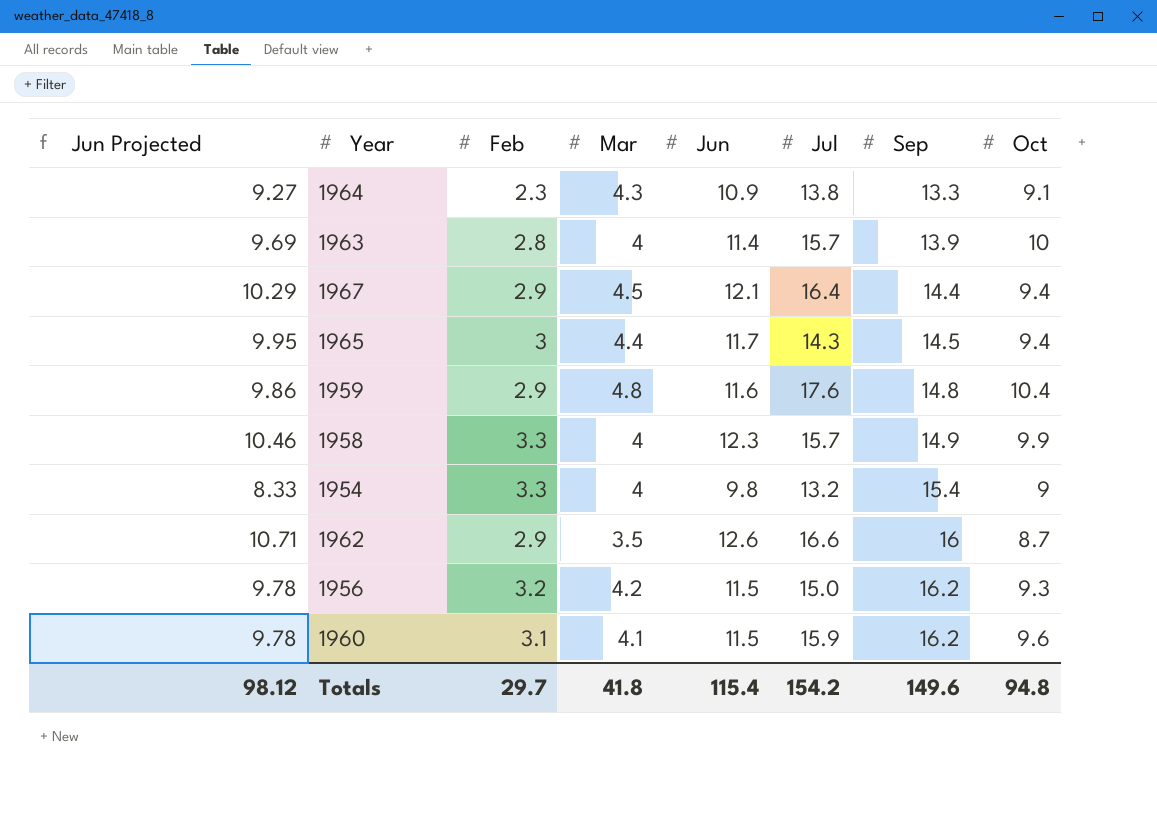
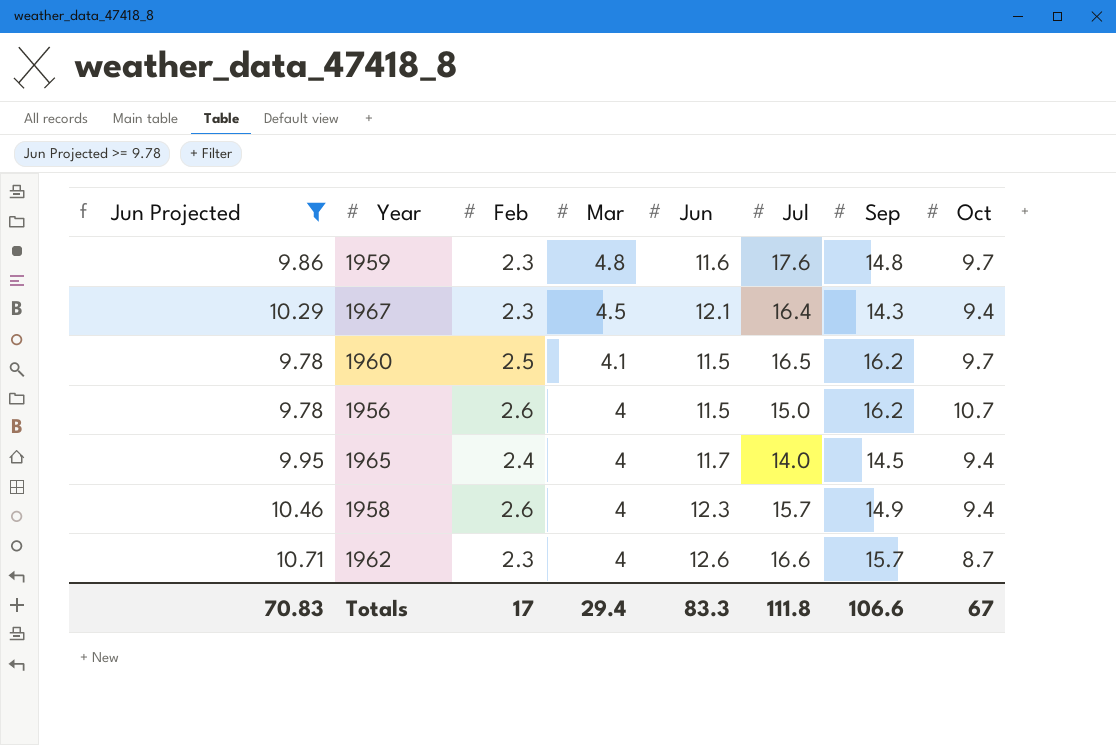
filter: none -> Jun Projected >= 9.78
row order: Sep ascending -> Mar descending
1959 | Feb: 2.9 -> 2.3
1959 | Oct: 10.4 -> 9.7
1967 | Feb: 2.9 -> 2.3
1967 | Sep: 14.4 -> 14.3
1960 | Feb: 3.1 -> 2.5
1960 | Jul: 15.9 -> 16.5
1960 | Oct: 9.6 -> 9.7
1956 | Feb: 3.2 -> 2.6
1956 | Mar: 4.2 -> 4
1956 | Oct: 9.3 -> 10.7
1965 | Feb: 3 -> 2.4
1965 | Mar: 4.4 -> 4
1965 | Jul: 14.3 -> 14.0
1958 | Feb: 3.3 -> 2.6
1958 | Oct: 9.9 -> 9.4
1962 | Feb: 2.9 -> 2.3
1962 | Mar: 3.5 -> 4
1962 | Sep: 16 -> 15.7
Totals | Jun Projected: 98.12 -> 70.83
Totals | Feb: 29.7 -> 17
Totals | Mar: 41.8 -> 29.4
Totals | Jun: 115.4 -> 83.3
Totals | Jul: 154.2 -> 111.8
Totals | Sep: 149.6 -> 106.6
Totals | Oct: 94.8 -> 67

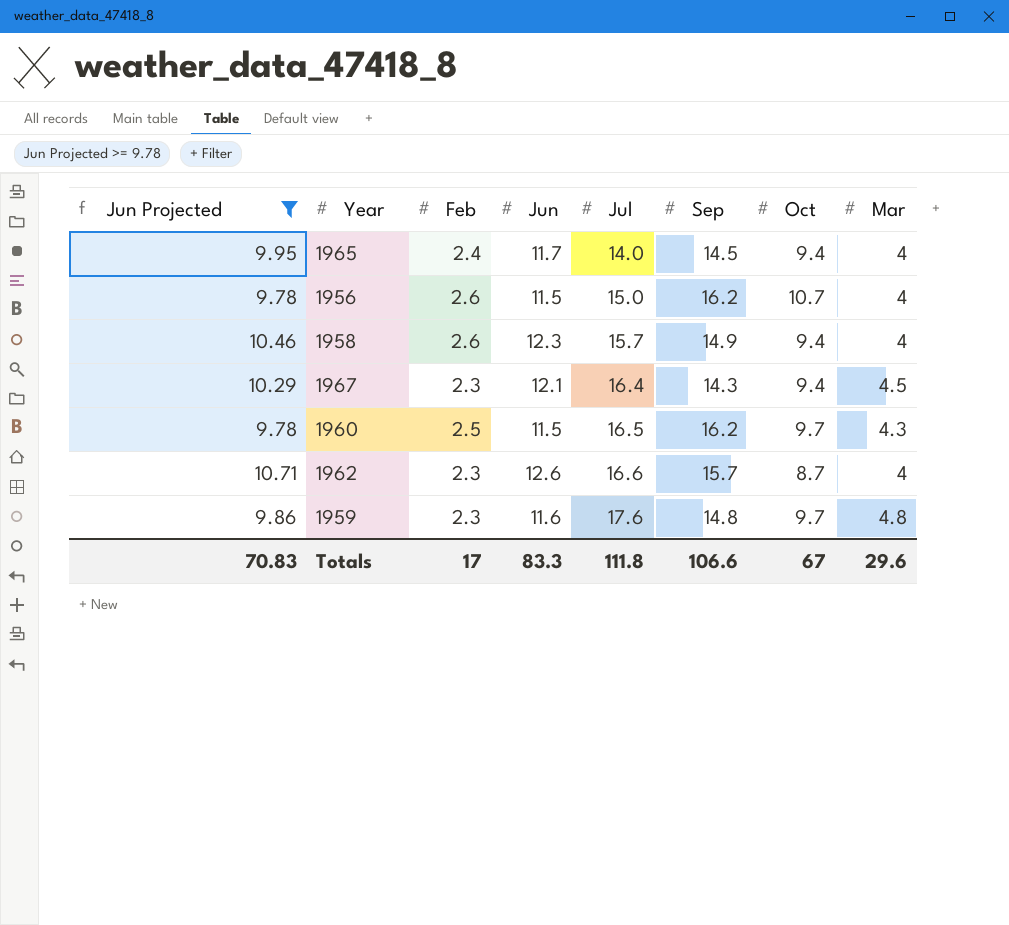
row order: Mar descending -> Jul ascending
column Mar | position: 4 -> 8
1960 | Mar: 4.1 -> 4.3
Totals | Mar: 29.4 -> 29.6

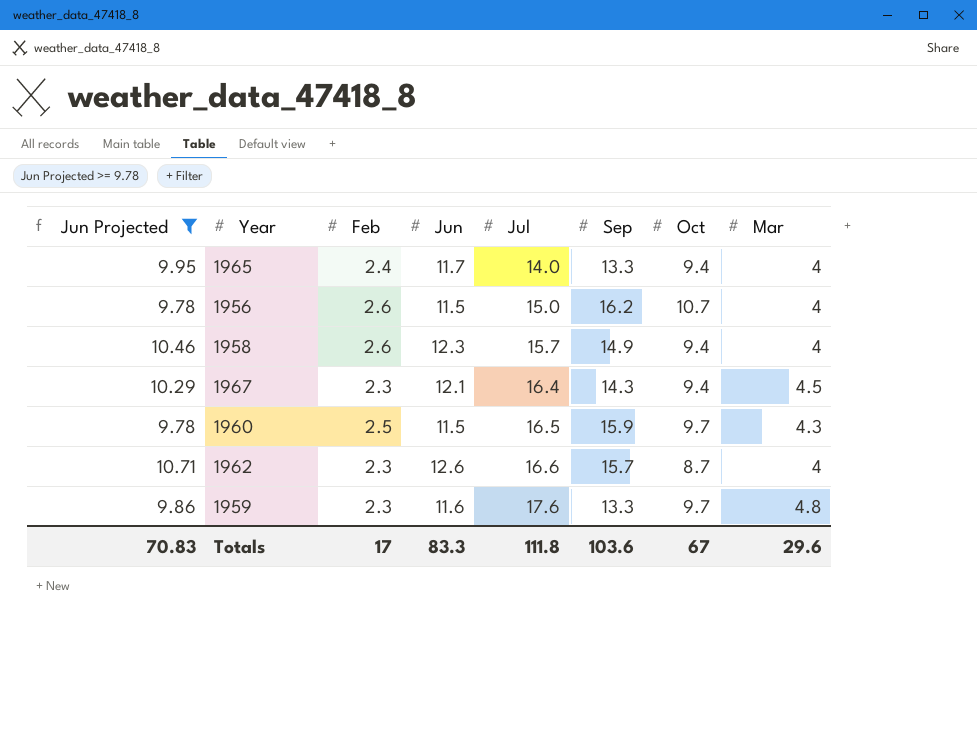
1965 | Sep: 14.5 -> 13.3
1960 | Sep: 16.2 -> 15.9
1959 | Sep: 14.8 -> 13.3
Totals | Sep: 106.6 -> 103.6

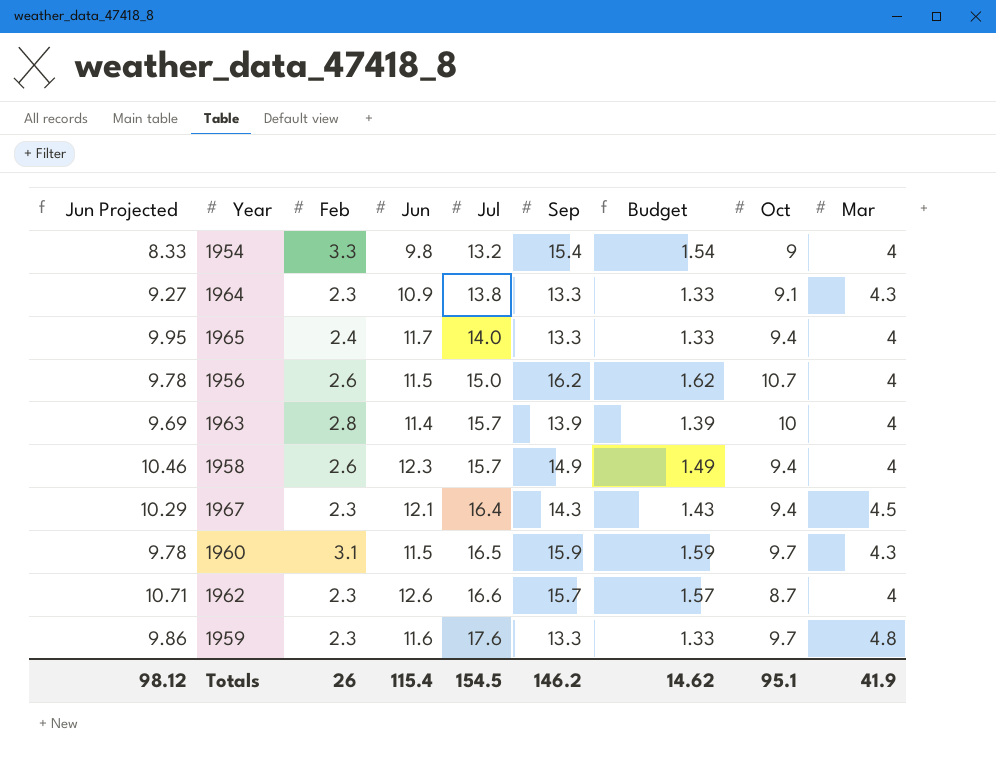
filter: Jun Projected >= 9.78 -> none
column Budget | formula: none -> [Sep] * 0.1
1960 | Feb: 2.5 -> 3.1
Totals | Jun Projected: 70.83 -> 98.12
Totals | Feb: 17 -> 26
Totals | Jun: 83.3 -> 115.4
Totals | Jul: 111.8 -> 154.5
Totals | Sep: 103.6 -> 146.2
Totals | Oct: 67 -> 95.1
Totals | Mar: 29.6 -> 41.9

